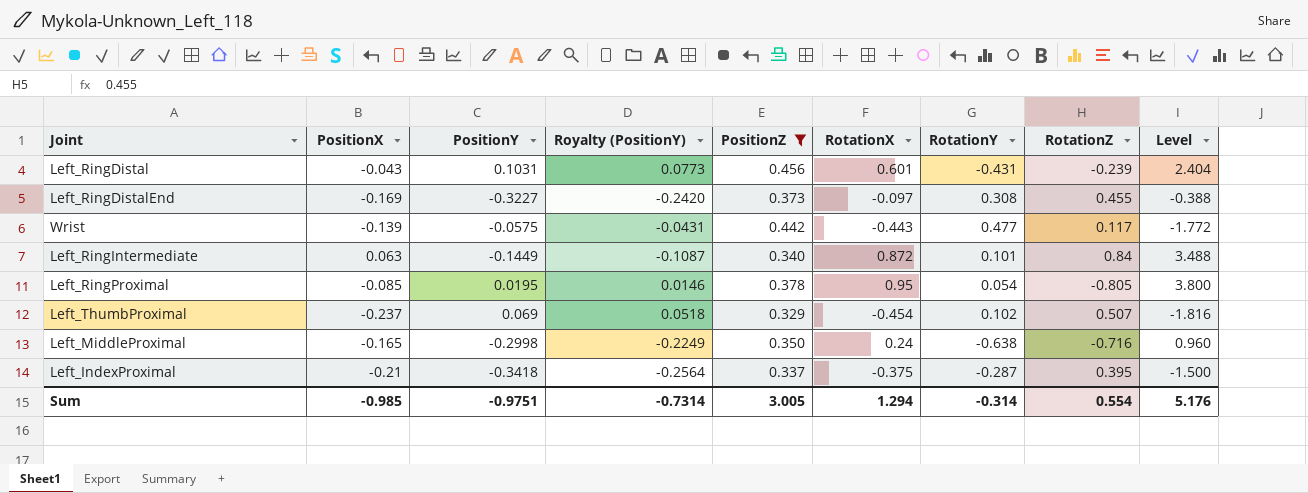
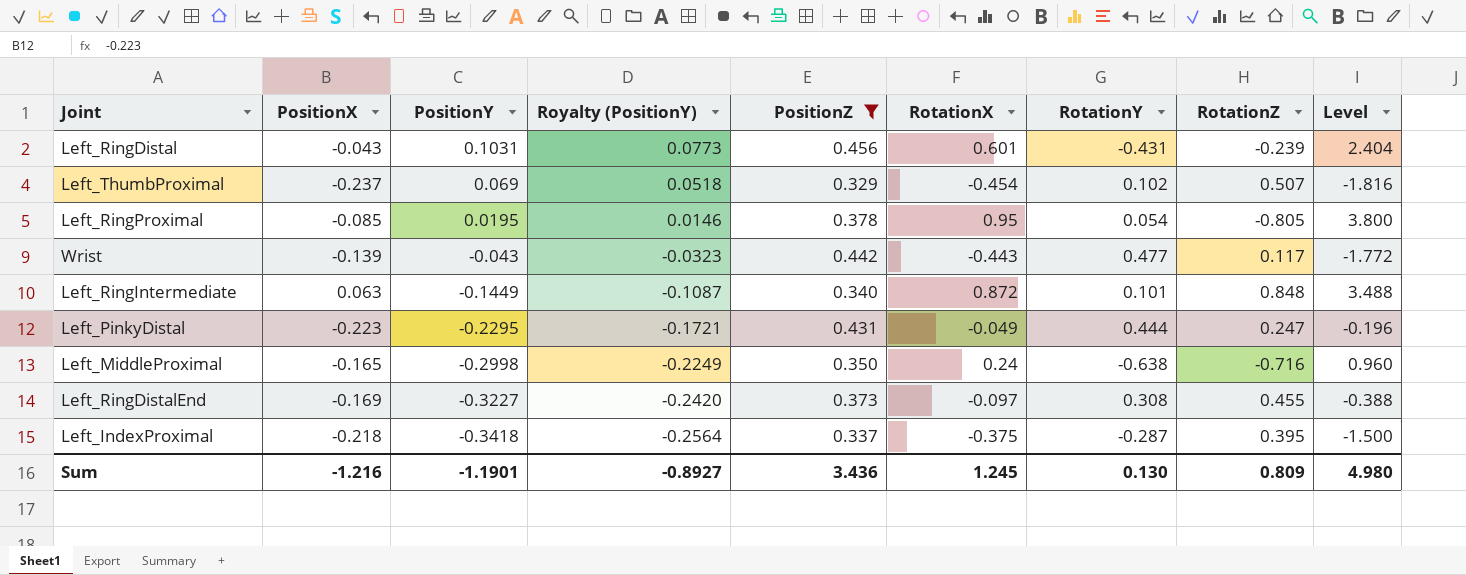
row order: none -> PositionY descending
Wrist | PositionY: -0.0575 -> -0.043
Wrist | Royalty (PositionY): -0.0431 -> -0.0323
Left_RingIntermediate | RotationZ: 0.84 -> 0.848
row Left_PinkyDistal: none -> -0.223 | -0.2295 | -0.1721 | 0.431 | -0.049 | 0.444 | 0.247 | -0.196
Left_IndexProximal | PositionX: -0.21 -> -0.218
Sum | PositionX: -0.985 -> -1.216
Sum | PositionY: -0.9751 -> -1.1901
Sum | Royalty (PositionY): -0.7314 -> -0.8927
Sum | PositionZ: 3.005 -> 3.436
Sum | RotationX: 1.294 -> 1.245
Sum | RotationY: -0.314 -> 0.130
Sum | RotationZ: 0.554 -> 0.809
Sum | Level: 5.176 -> 4.980

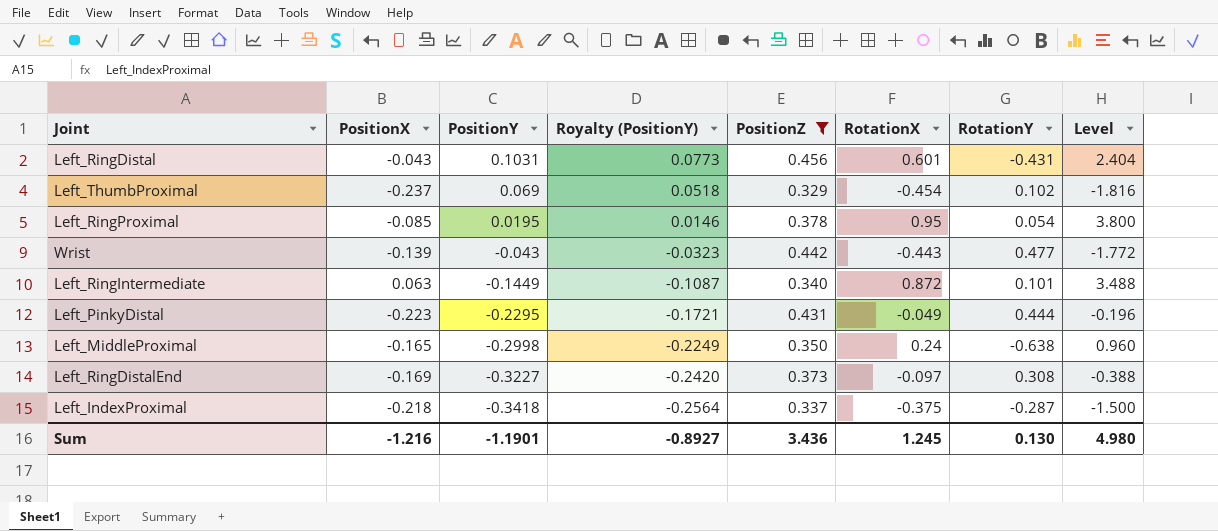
column RotationZ | position: 8 -> none

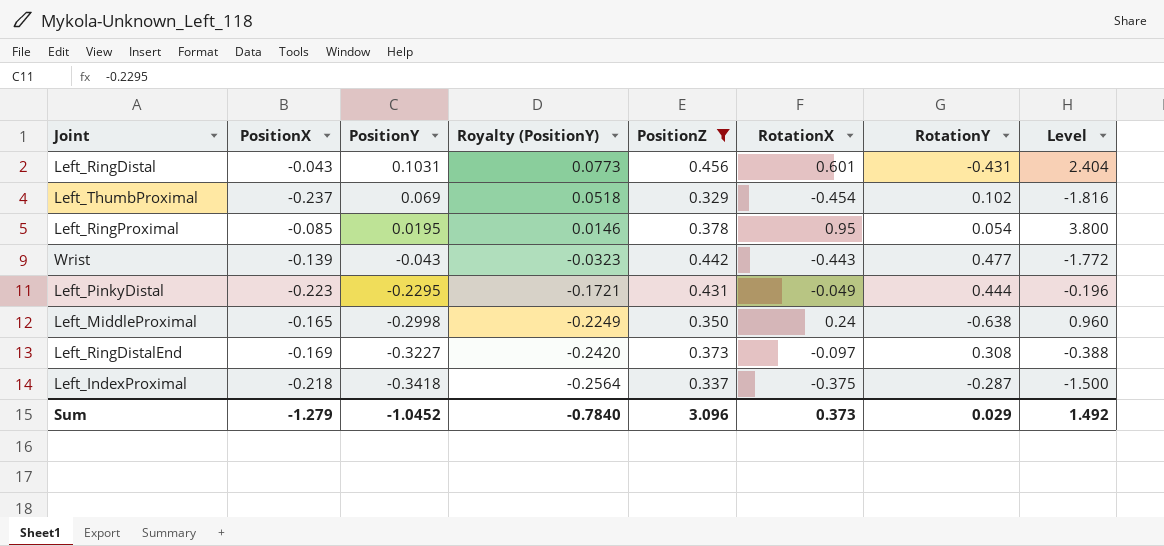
row Left_RingIntermediate: 0.063 | -0.1449 | -0.1087 | 0.340 | 0.872 | 0.101 | 3.488 -> none
Sum | PositionX: -1.216 -> -1.279
Sum | PositionY: -1.1901 -> -1.0452
Sum | Royalty (PositionY): -0.8927 -> -0.7840
Sum | PositionZ: 3.436 -> 3.096
Sum | RotationX: 1.245 -> 0.373
Sum | RotationY: 0.130 -> 0.029
Sum | Level: 4.980 -> 1.492

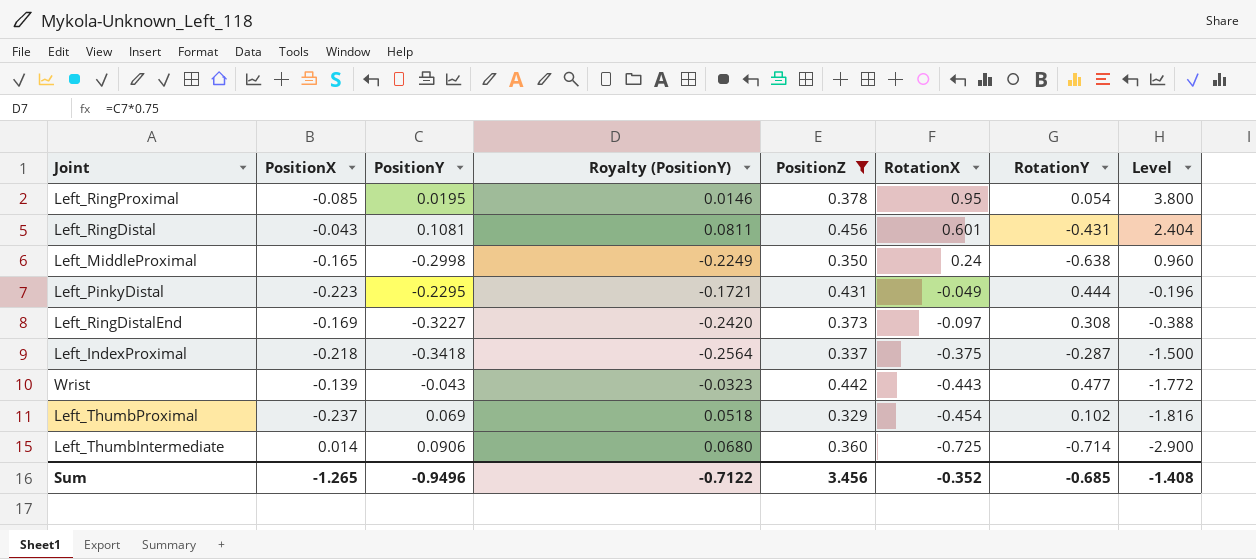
row order: PositionY descending -> RotationX descending
Left_RingDistal | PositionY: 0.1031 -> 0.1081
Left_RingDistal | Royalty (PositionY): 0.0773 -> 0.0811
row Left_ThumbIntermediate: none -> 0.014 | 0.0906 | 0.0680 | 0.360 | -0.725 | -0.714 | -2.900
Sum | PositionX: -1.279 -> -1.265
Sum | PositionY: -1.0452 -> -0.9496
Sum | Royalty (PositionY): -0.7840 -> -0.7122
Sum | PositionZ: 3.096 -> 3.456
Sum | RotationX: 0.373 -> -0.352
Sum | RotationY: 0.029 -> -0.685
Sum | Level: 1.492 -> -1.408

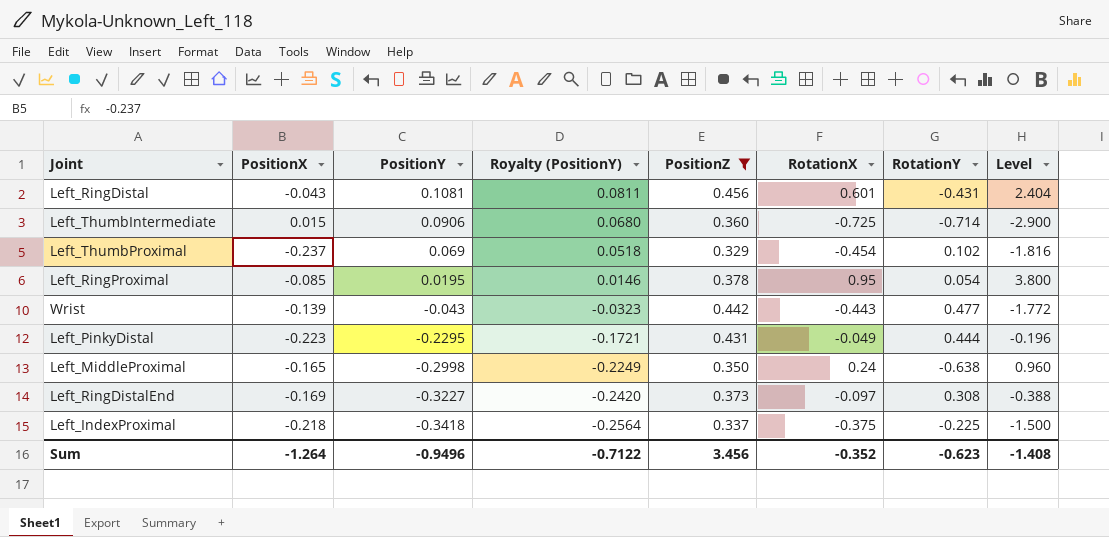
row order: RotationX descending -> PositionY descending
Left_ThumbIntermediate | PositionX: 0.014 -> 0.015
Left_IndexProximal | RotationY: -0.287 -> -0.225
Sum | PositionX: -1.265 -> -1.264
Sum | RotationY: -0.685 -> -0.623

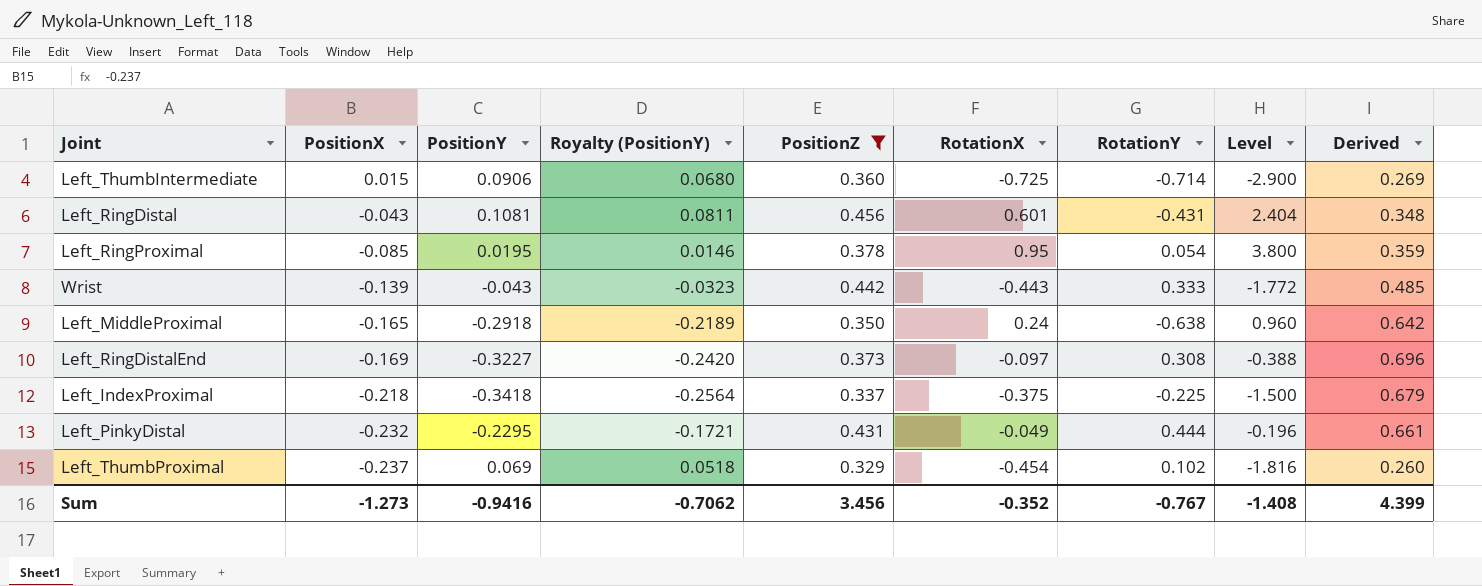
row order: PositionY descending -> PositionX descending
column Derived | formula: none -> [PositionZ] - [PositionY]
Wrist | RotationY: 0.477 -> 0.333
Left_MiddleProximal | PositionY: -0.2998 -> -0.2918
Left_MiddleProximal | Royalty (PositionY): -0.2249 -> -0.2189
Left_PinkyDistal | PositionX: -0.223 -> -0.232
Sum | PositionX: -1.264 -> -1.273
Sum | PositionY: -0.9496 -> -0.9416
Sum | Royalty (PositionY): -0.7122 -> -0.7062
Sum | RotationY: -0.623 -> -0.767

